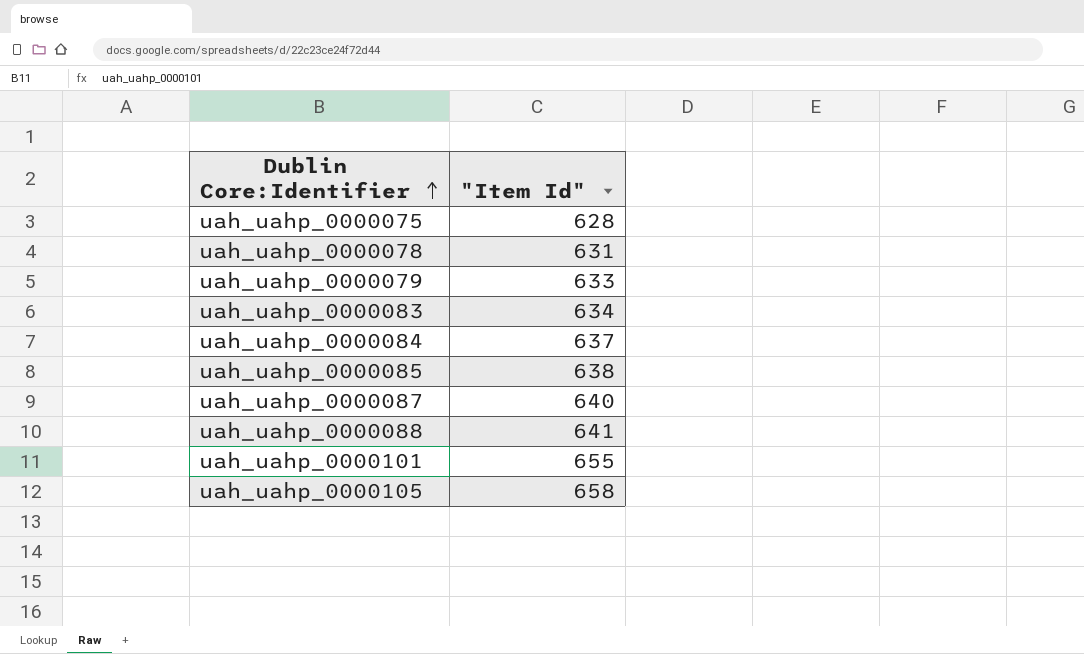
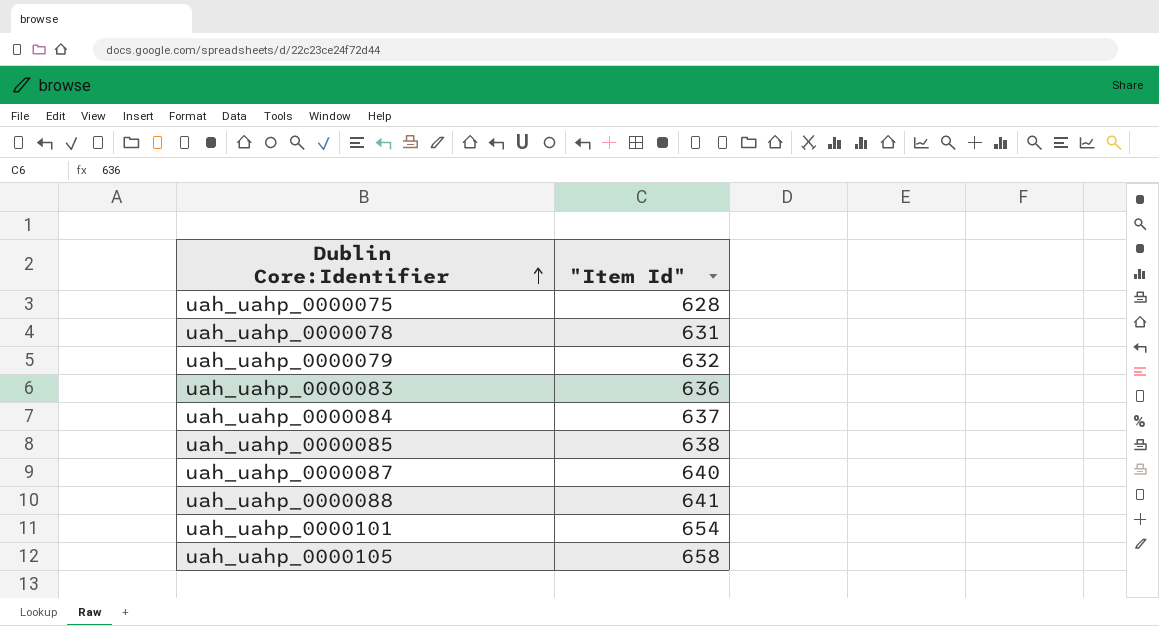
uah_uahp_0000079 | "Item Id": 633 -> 632
uah_uahp_0000083 | "Item Id": 634 -> 636
uah_uahp_0000101 | "Item Id": 655 -> 654

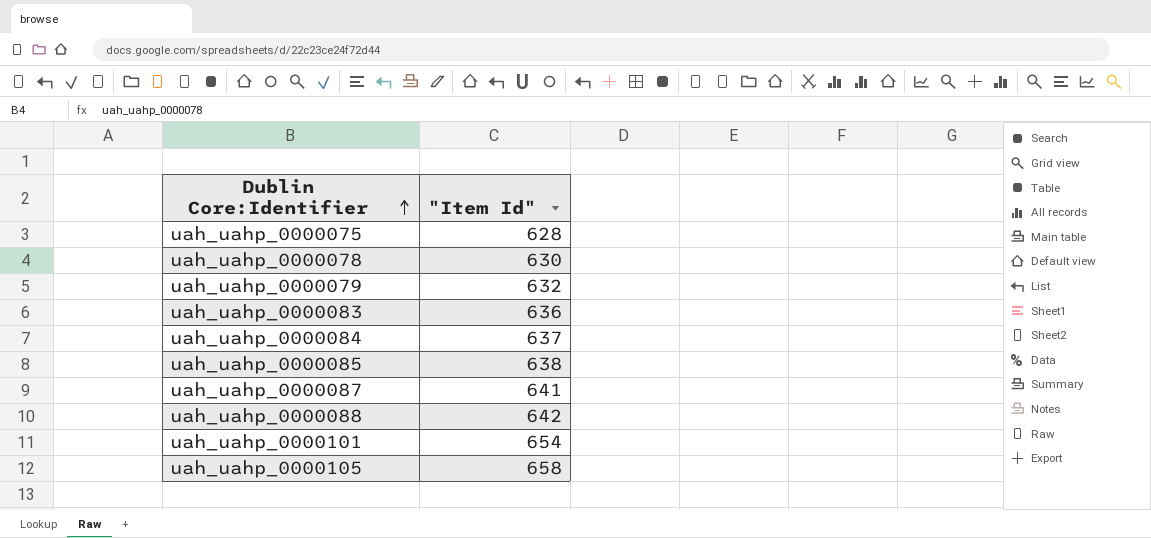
uah_uahp_0000078 | "Item Id": 631 -> 630
uah_uahp_0000087 | "Item Id": 640 -> 641
uah_uahp_0000088 | "Item Id": 641 -> 642

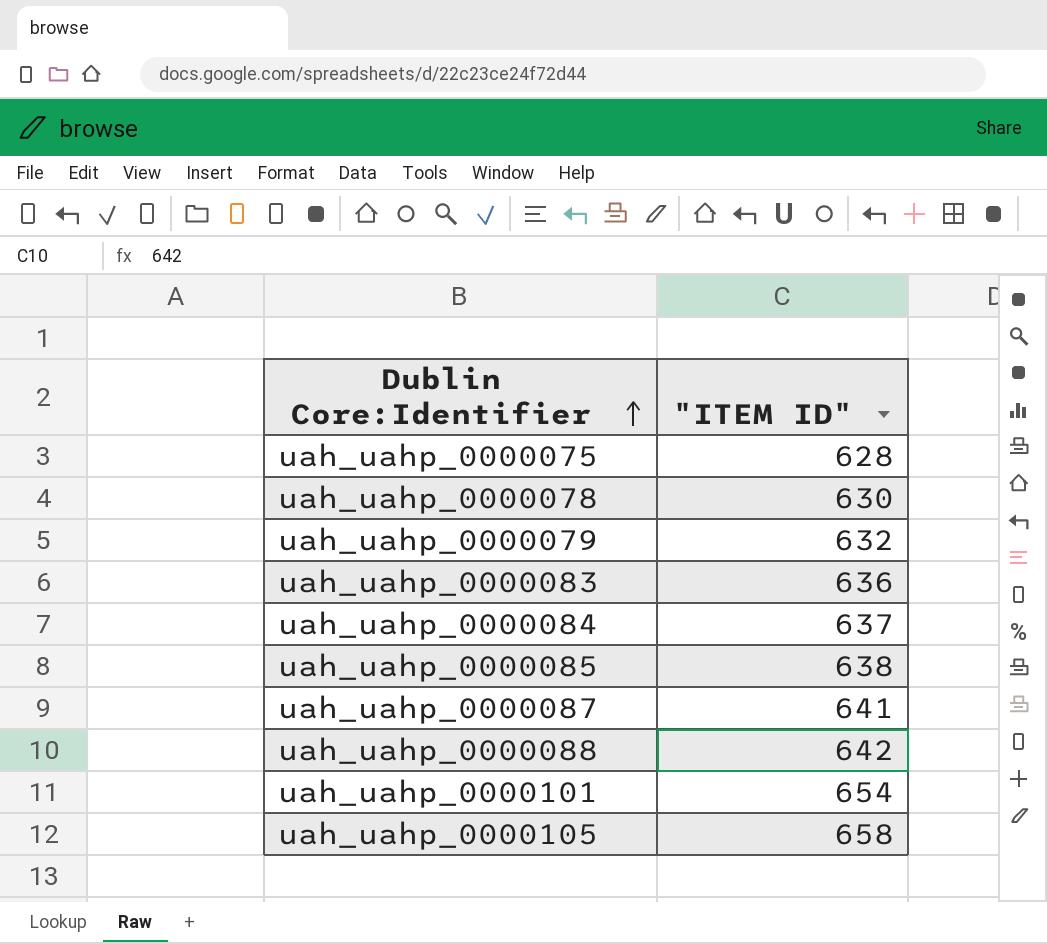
column name: "Item Id" -> "ITEM ID"

